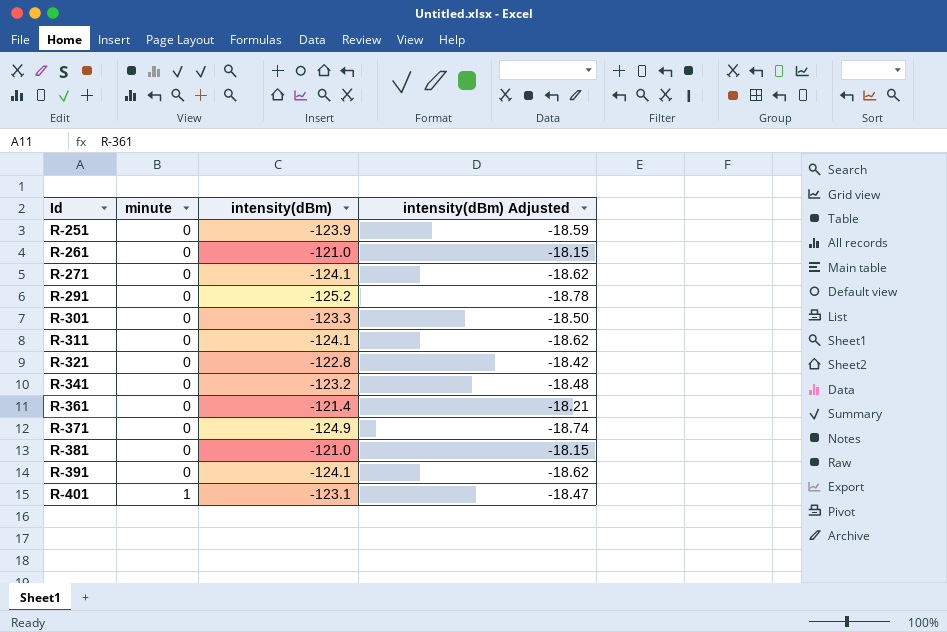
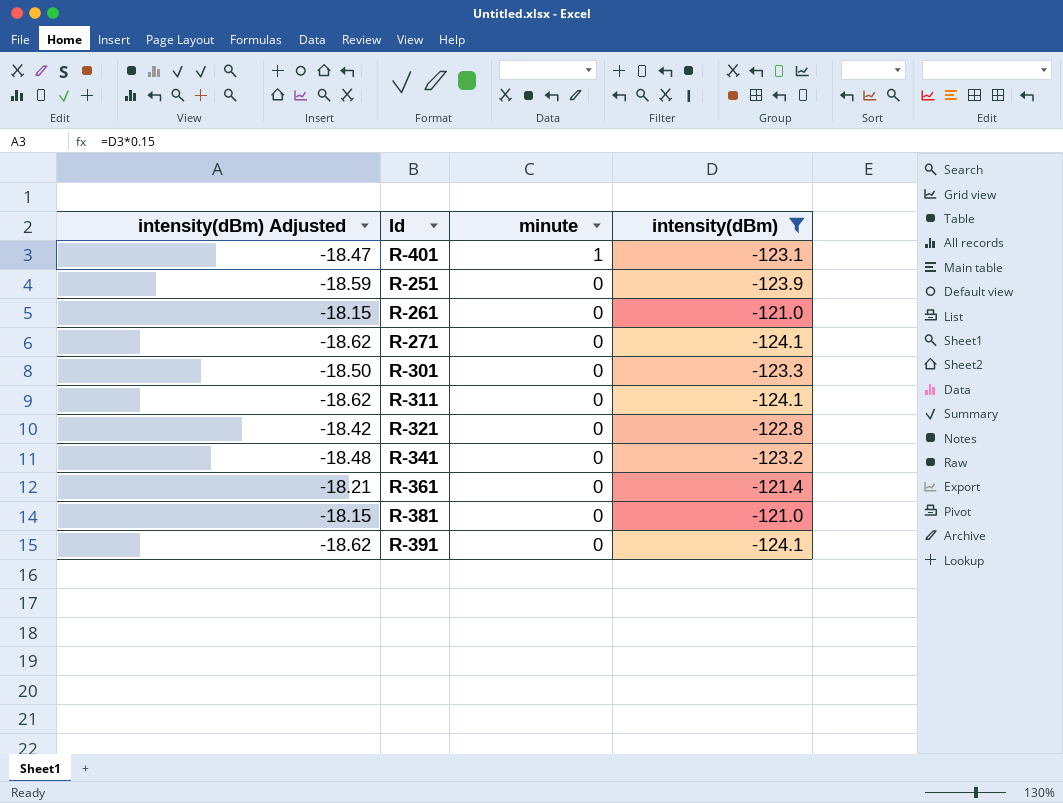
filter: none -> intensity(dBm) >= -124.1
row order: Id ascending -> minute descending
column intensity(dBm) Adjusted | position: 4 -> 1

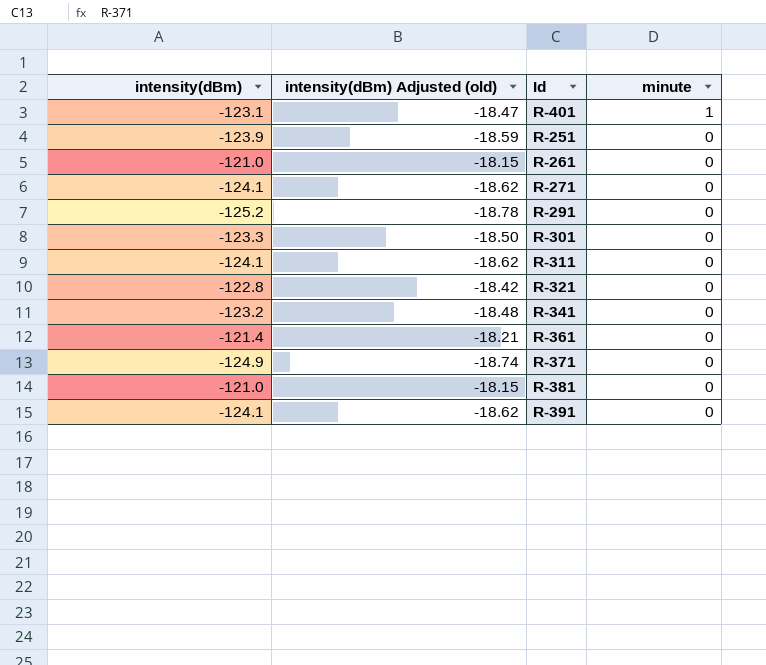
filter: intensity(dBm) >= -124.1 -> none
column intensity(dBm) | position: 4 -> 1
column name: intensity(dBm) Adjusted -> intensity(dBm) Adjusted (old)

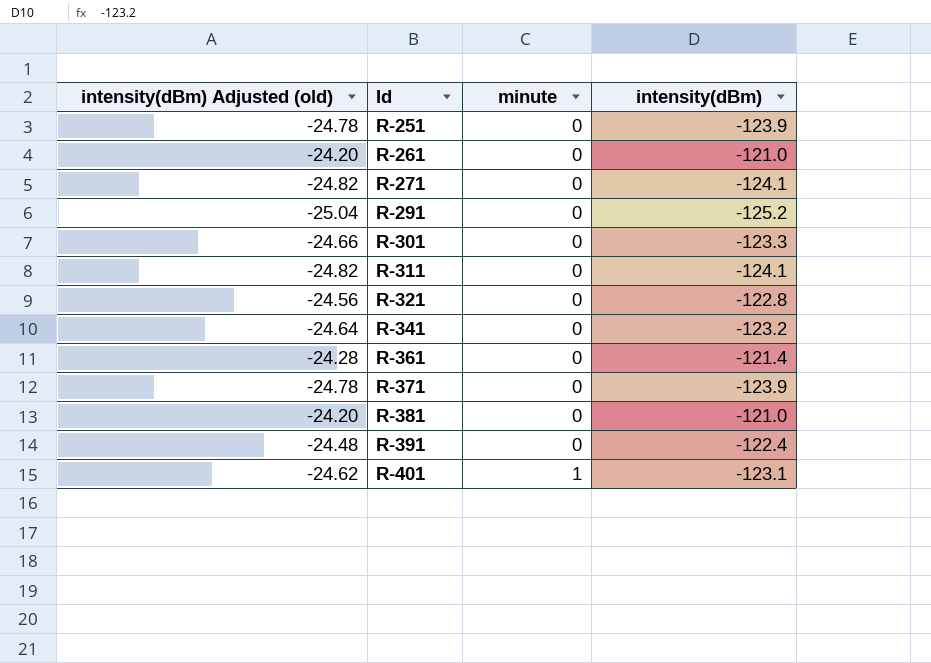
row order: minute descending -> Id ascending
column intensity(dBm) Adjusted (old) | formula: [intensity(dBm)] * 0.15 -> [intensity(dBm)] * 0.2
column intensity(dBm) | position: 1 -> 4
R-371 | intensity(dBm): -124.9 -> -123.9
R-391 | intensity(dBm): -124.1 -> -122.4

